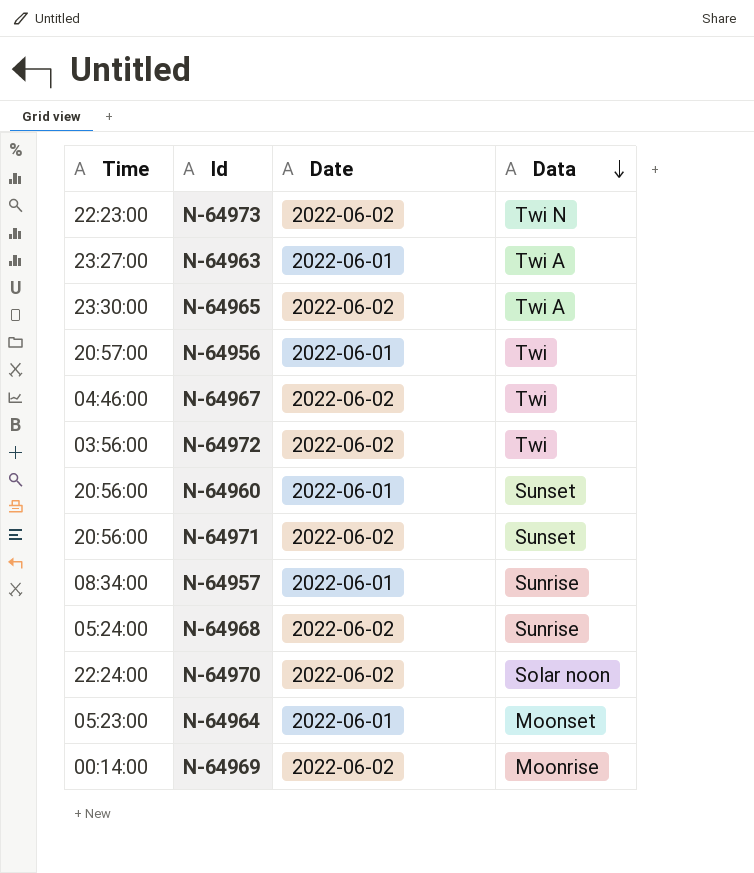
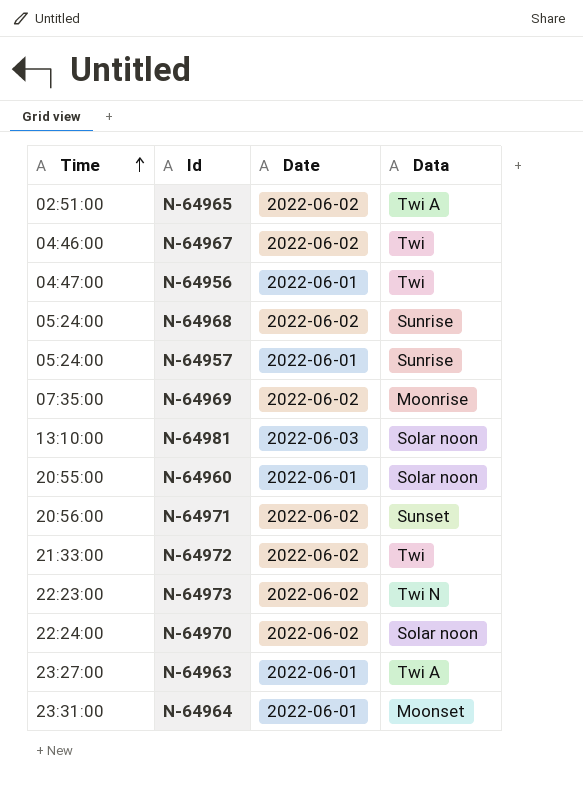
row order: Data descending -> Time ascending
N-64965 | Time: 23:30:00 -> 02:51:00
N-64956 | Time: 20:57:00 -> 04:47:00
N-64957 | Time: 08:34:00 -> 05:24:00
N-64969 | Time: 00:14:00 -> 07:35:00
row N-64981: none -> 13:10:00 | 2022-06-03 | Solar noon
N-64960 | Time: 20:56:00 -> 20:55:00
N-64960 | Data: Sunset -> Solar noon
N-64972 | Time: 03:56:00 -> 21:33:00
N-64964 | Time: 05:23:00 -> 23:31:00

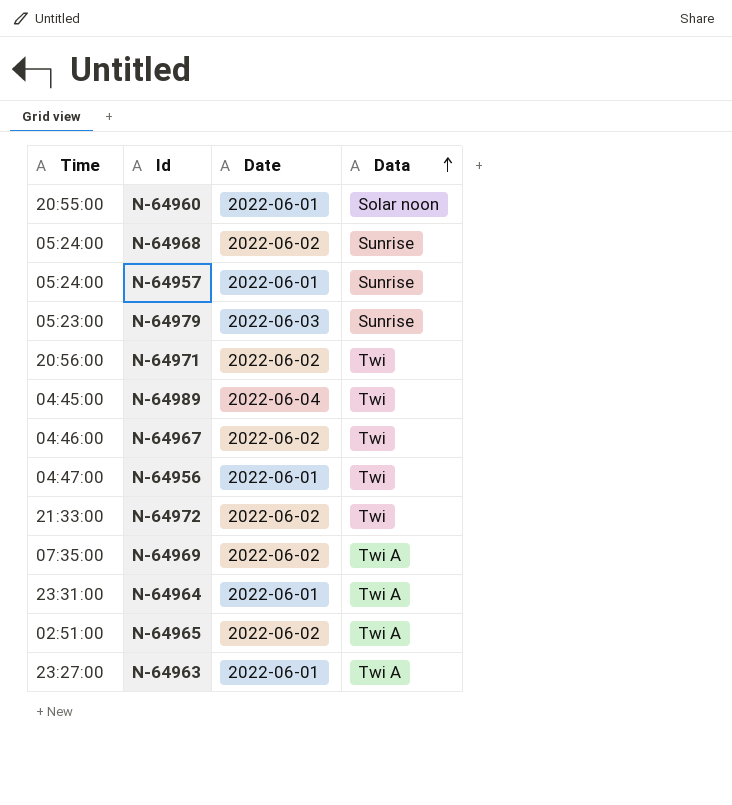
row order: Time ascending -> Data ascending
row N-64981: 13:10:00 | 2022-06-03 | Solar noon -> none
row N-64973: 22:23:00 | 2022-06-02 | Twi N -> none
row N-64970: 22:24:00 | 2022-06-02 | Solar noon -> none
row N-64979: none -> 05:23:00 | 2022-06-03 | Sunrise
N-64971 | Data: Sunset -> Twi
row N-64989: none -> 04:45:00 | 2022-06-04 | Twi
N-64969 | Data: Moonrise -> Twi A
N-64964 | Data: Moonset -> Twi A

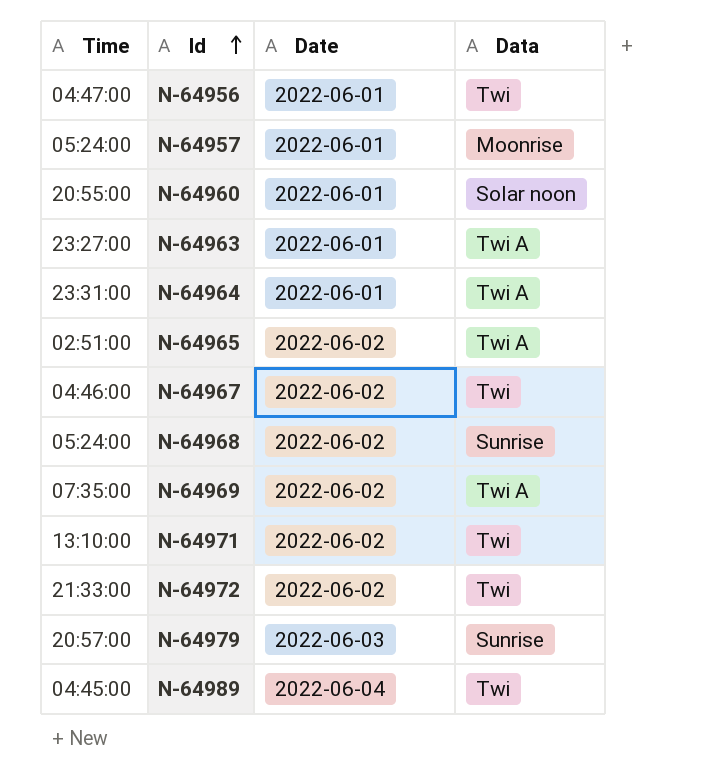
row order: Data ascending -> Id ascending
N-64957 | Data: Sunrise -> Moonrise
N-64971 | Time: 20:56:00 -> 13:10:00
N-64979 | Time: 05:23:00 -> 20:57:00

